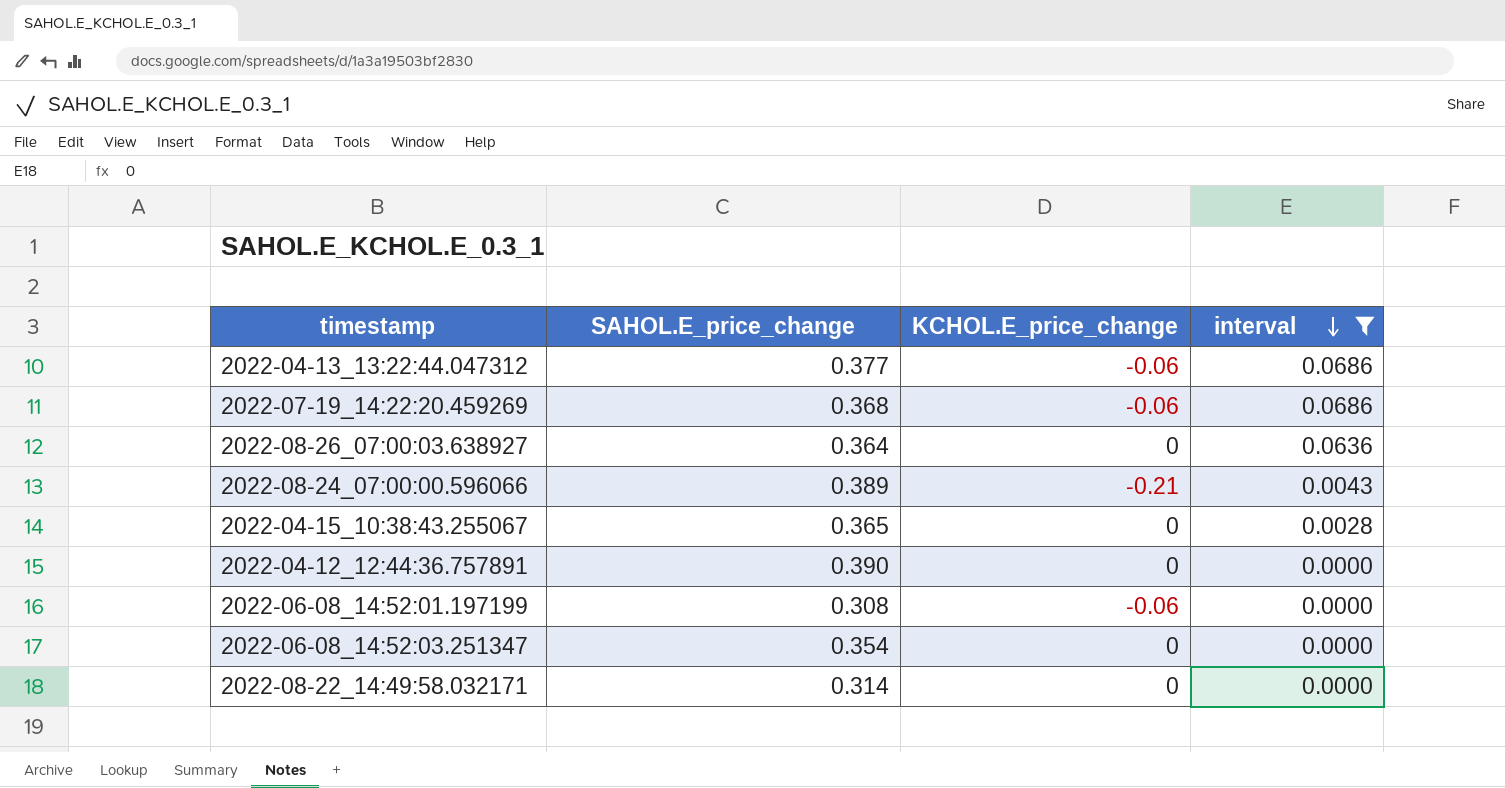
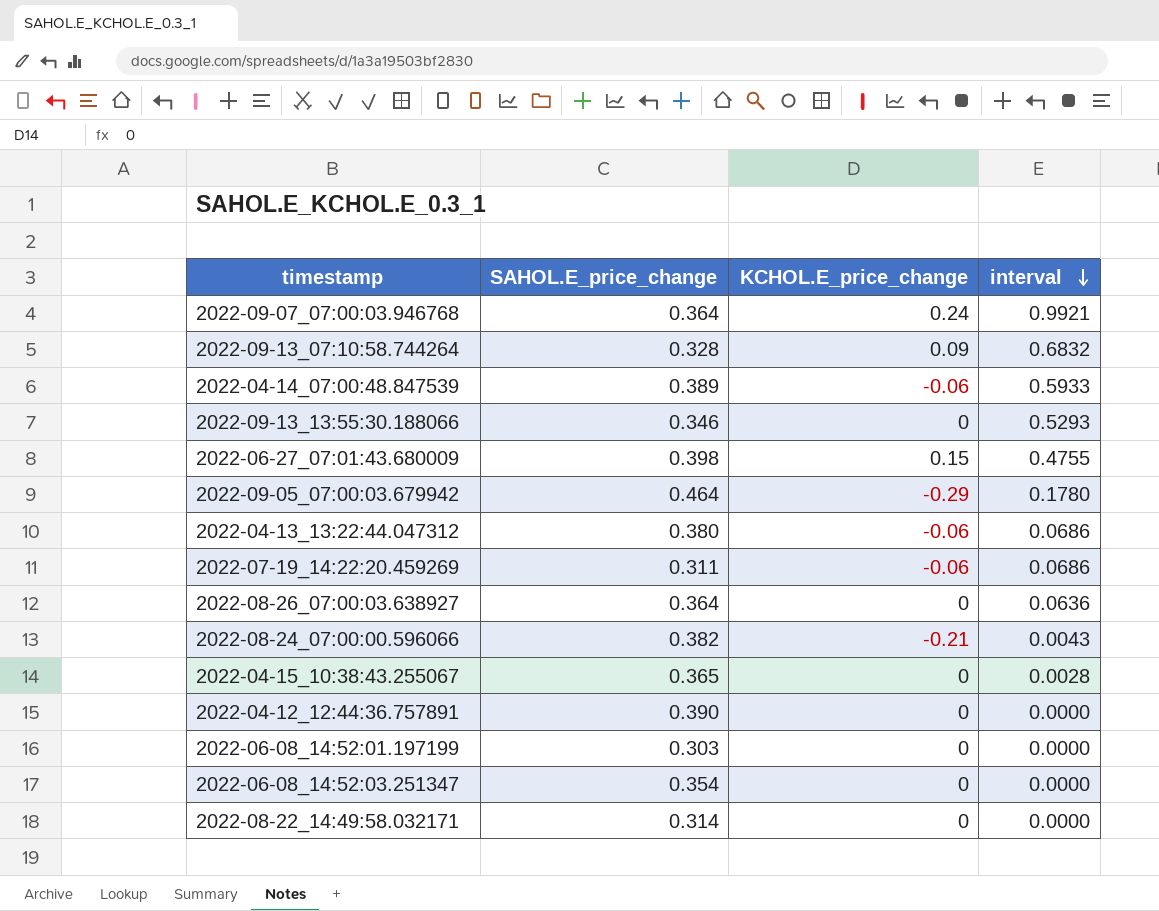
filter: interval <= 0.0686 -> none
2022-04-13_13:22:44.047312 | SAHOL.E_price_change: 0.377 -> 0.380
2022-07-19_14:22:20.459269 | SAHOL.E_price_change: 0.368 -> 0.311
2022-08-24_07:00:00.596066 | SAHOL.E_price_change: 0.389 -> 0.382
2022-06-08_14:52:01.197199 | SAHOL.E_price_change: 0.308 -> 0.303
2022-06-08_14:52:01.197199 | KCHOL.E_price_change: -0.06 -> 0

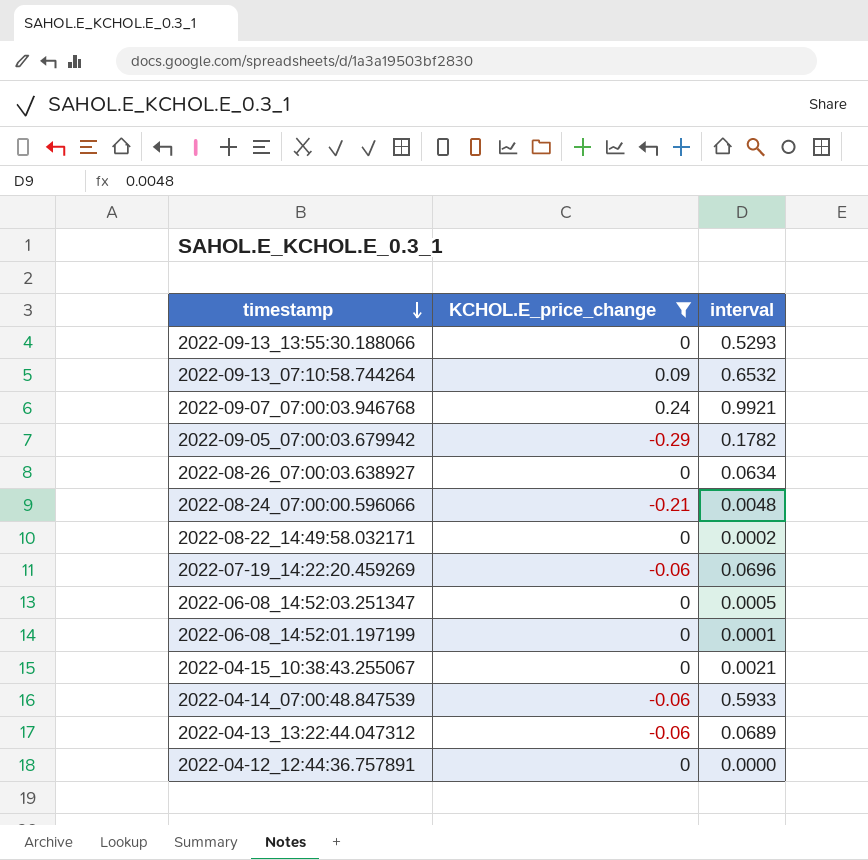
filter: none -> KCHOL.E_price_change != 0.15
row order: interval descending -> timestamp descending
column SAHOL.E_price_change | position: 2 -> none
2022-09-13_07:10:58.744264 | interval: 0.6832 -> 0.6532
2022-09-05_07:00:03.679942 | interval: 0.1780 -> 0.1782
2022-08-26_07:00:03.638927 | interval: 0.0636 -> 0.0634
2022-08-24_07:00:00.596066 | interval: 0.0043 -> 0.0048
2022-08-22_14:49:58.032171 | interval: 0.0000 -> 0.0002
2022-07-19_14:22:20.459269 | interval: 0.0686 -> 0.0696
2022-06-08_14:52:03.251347 | interval: 0.0000 -> 0.0005
2022-06-08_14:52:01.197199 | interval: 0.0000 -> 0.0001
2022-04-15_10:38:43.255067 | interval: 0.0028 -> 0.0021
2022-04-13_13:22:44.047312 | interval: 0.0686 -> 0.0689

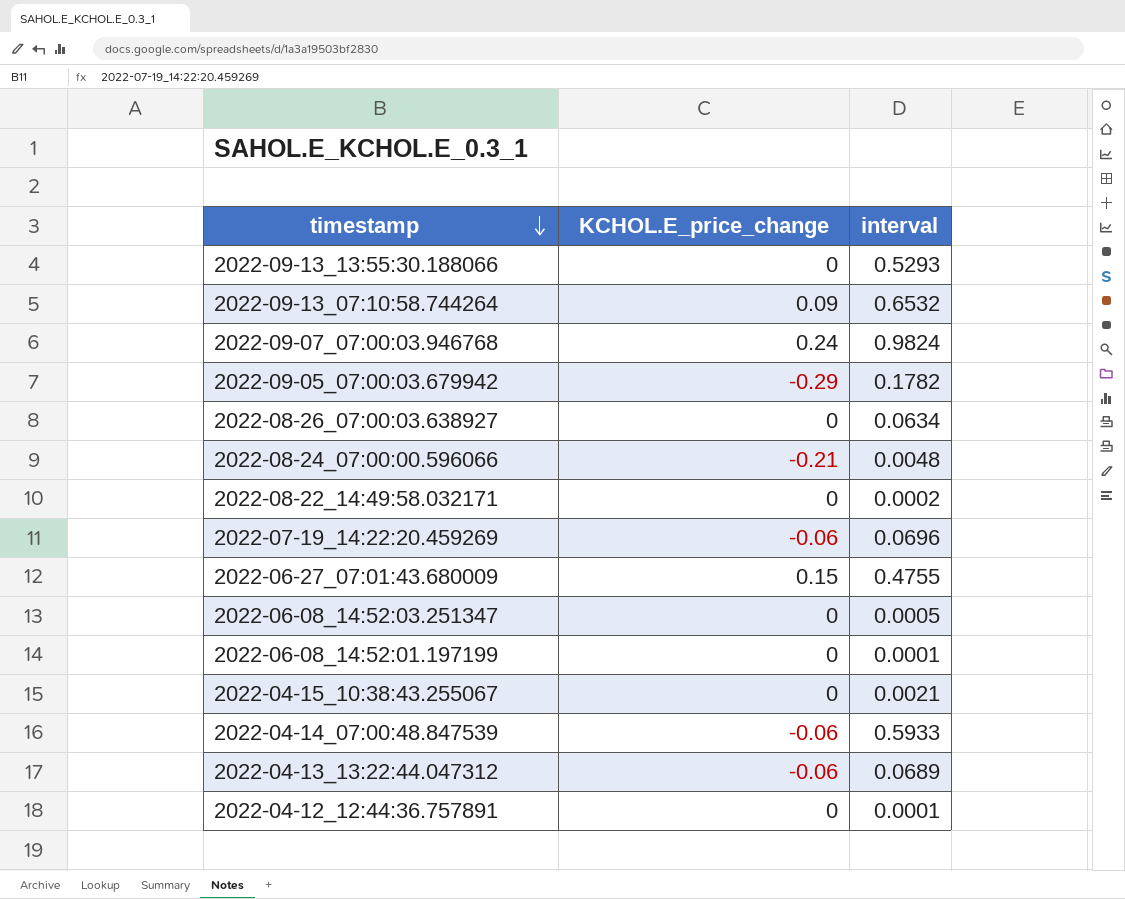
filter: KCHOL.E_price_change != 0.15 -> none
2022-09-07_07:00:03.946768 | interval: 0.9921 -> 0.9824
2022-04-12_12:44:36.757891 | interval: 0.0000 -> 0.0001

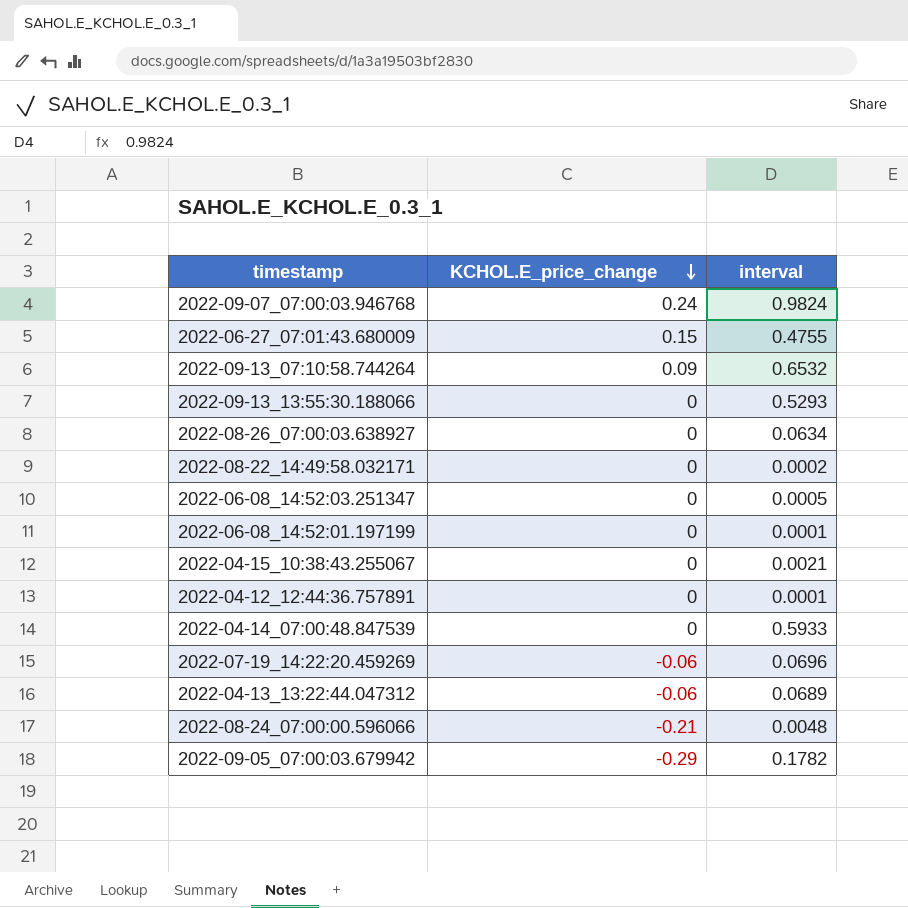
row order: timestamp descending -> KCHOL.E_price_change descending
2022-04-14_07:00:48.847539 | KCHOL.E_price_change: -0.06 -> 0

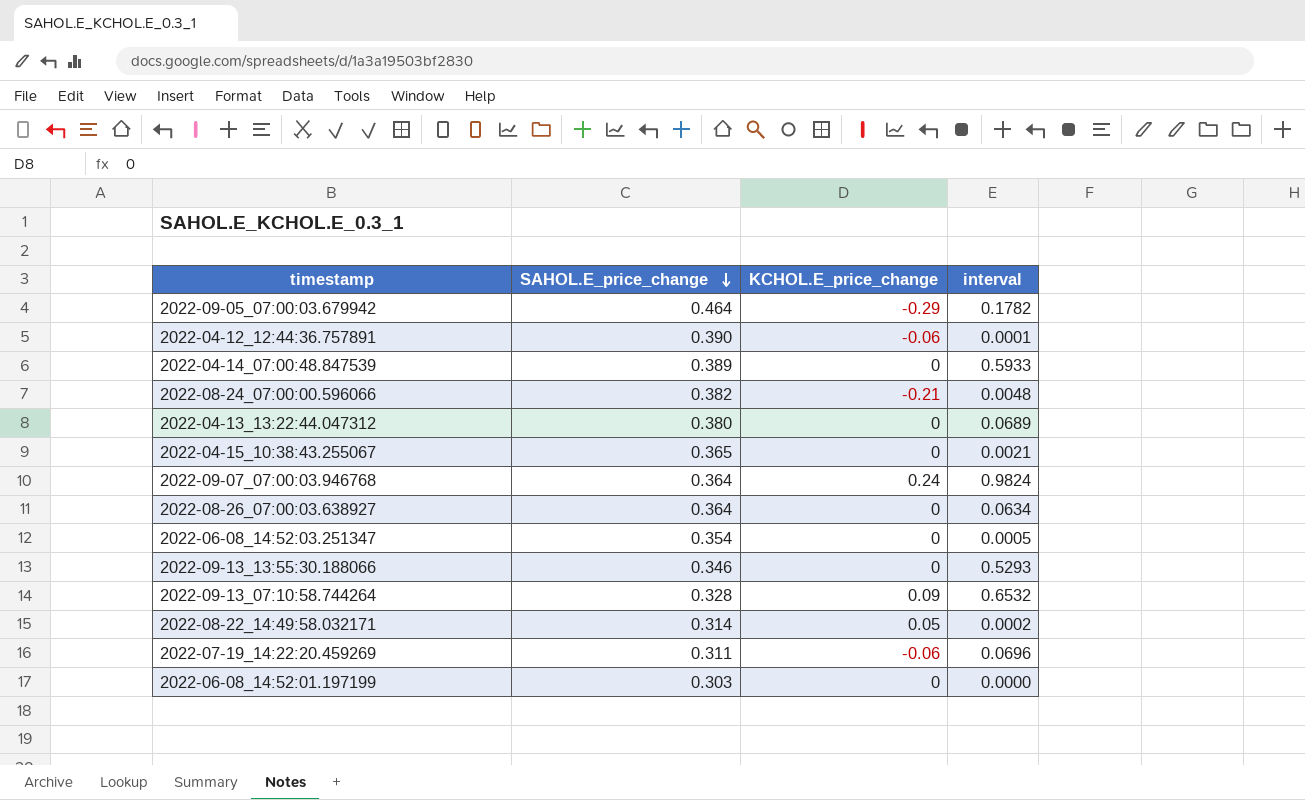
row order: KCHOL.E_price_change descending -> SAHOL.E_price_change descending
column SAHOL.E_price_change | position: none -> 2
row 2022-06-27_07:01:43.680009: 0.15 | 0.4755 -> none
2022-04-12_12:44:36.757891 | KCHOL.E_price_change: 0 -> -0.06
2022-04-13_13:22:44.047312 | KCHOL.E_price_change: -0.06 -> 0
2022-08-22_14:49:58.032171 | KCHOL.E_price_change: 0 -> 0.05
2022-06-08_14:52:01.197199 | interval: 0.0001 -> 0.0000

